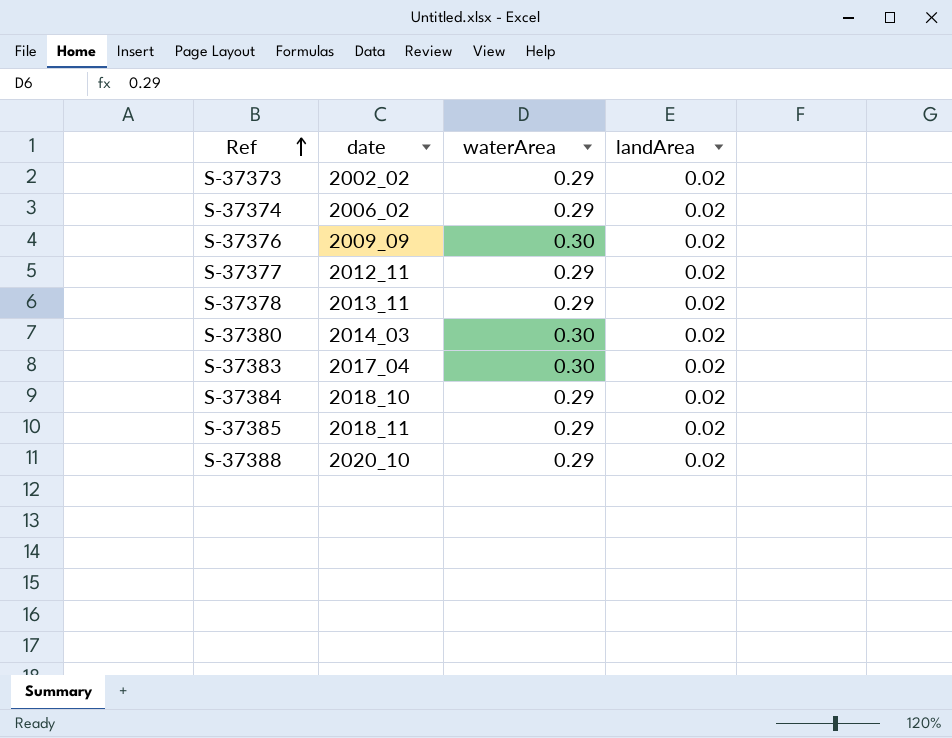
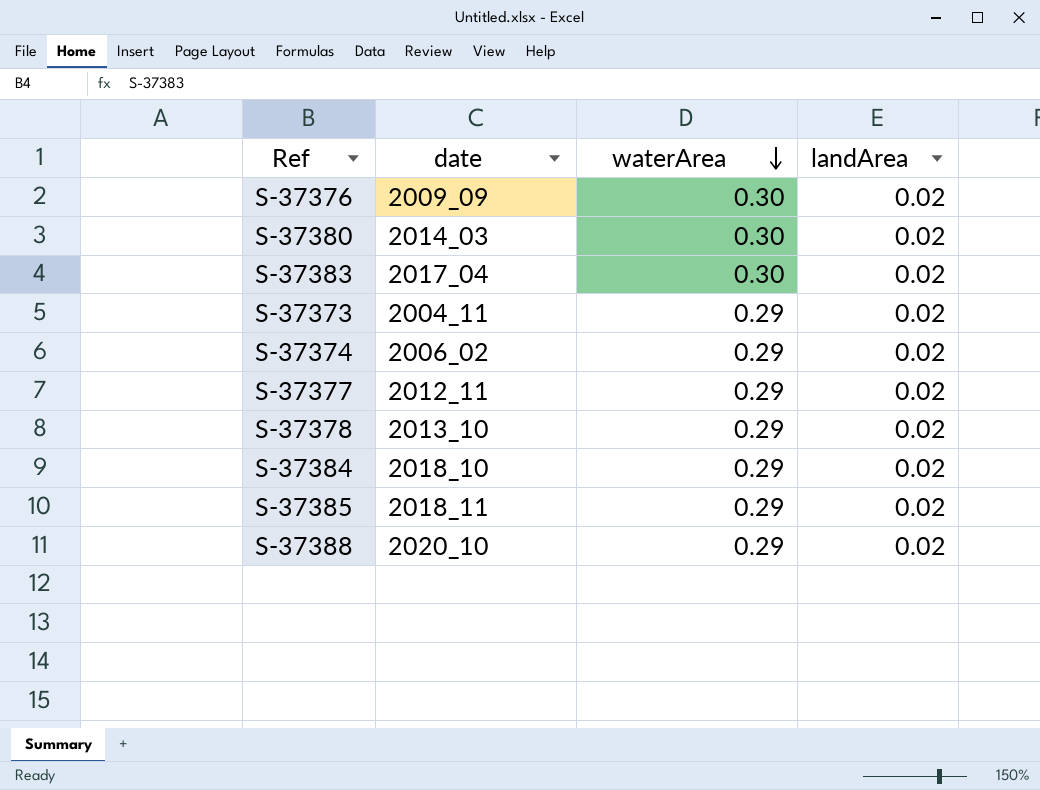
row order: Ref ascending -> waterArea descending
S-37373 | date: 2002_02 -> 2004_11
S-37378 | date: 2013_11 -> 2013_10

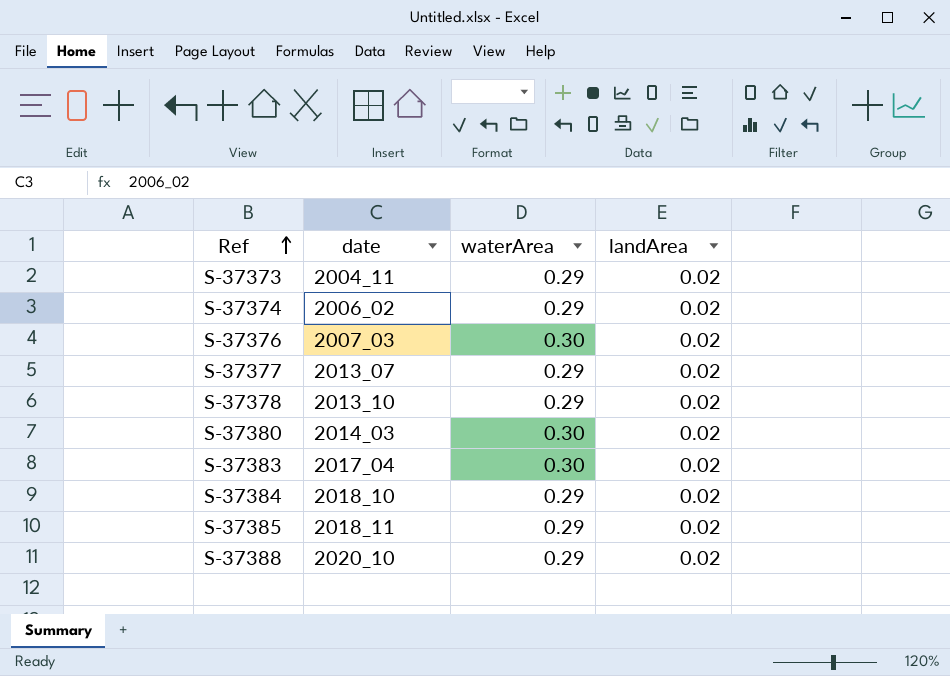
row order: waterArea descending -> Ref ascending
S-37376 | date: 2009_09 -> 2007_03
S-37377 | date: 2012_11 -> 2013_07

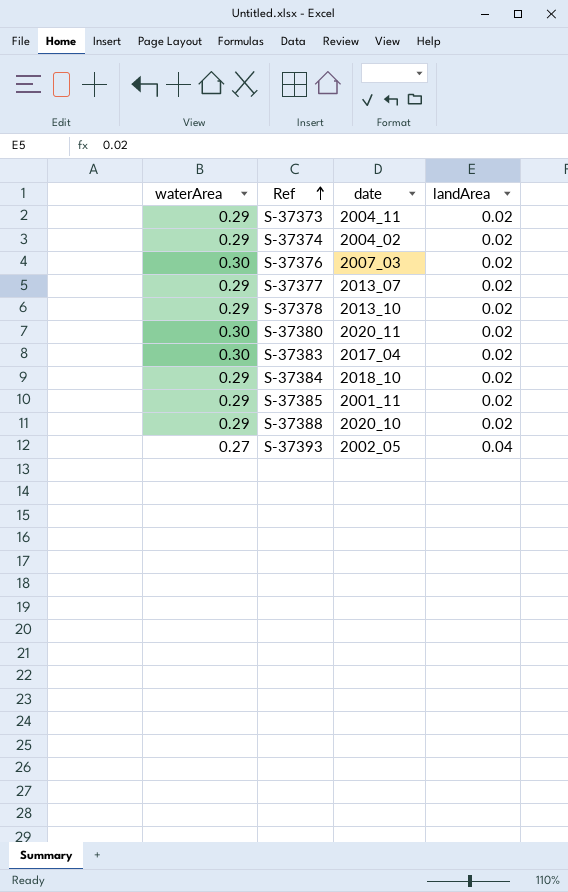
column waterArea | position: 3 -> 1
S-37374 | date: 2006_02 -> 2004_02
S-37380 | date: 2014_03 -> 2020_11
S-37385 | date: 2018_11 -> 2001_11
row S-37393: none -> 0.27 | 2002_05 | 0.04

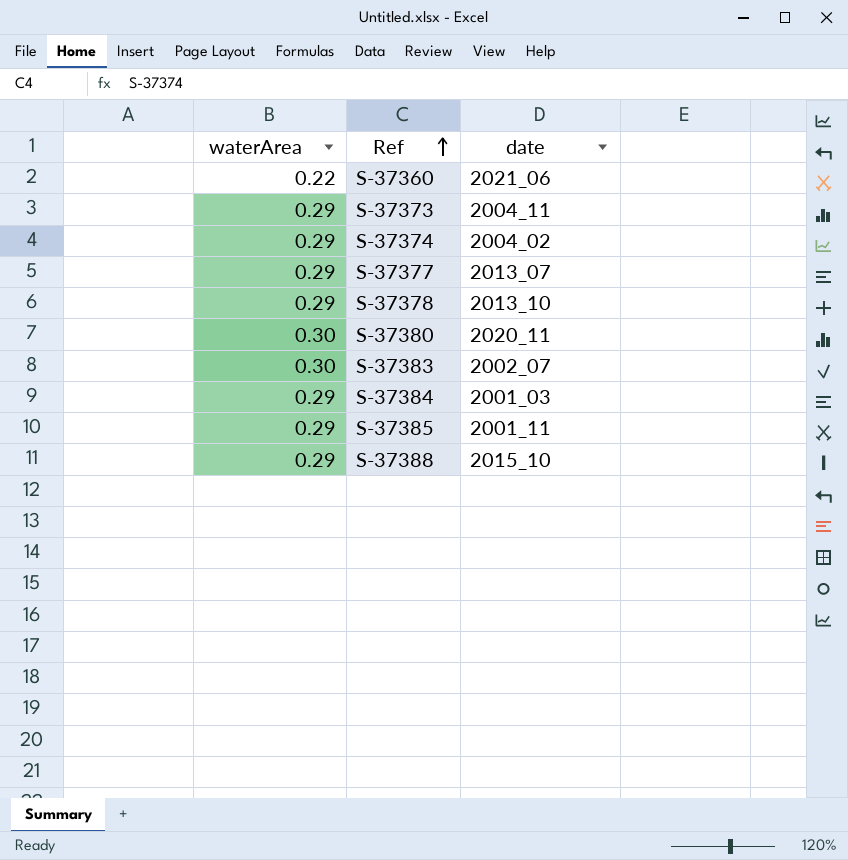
column landArea | position: 4 -> none
row S-37376: 0.30 | 2007_03 | 0.02 -> none
row S-37393: 0.27 | 2002_05 | 0.04 -> none
row S-37360: none -> 0.22 | 2021_06
S-37383 | date: 2017_04 -> 2002_07
S-37384 | date: 2018_10 -> 2001_03
S-37388 | date: 2020_10 -> 2015_10

